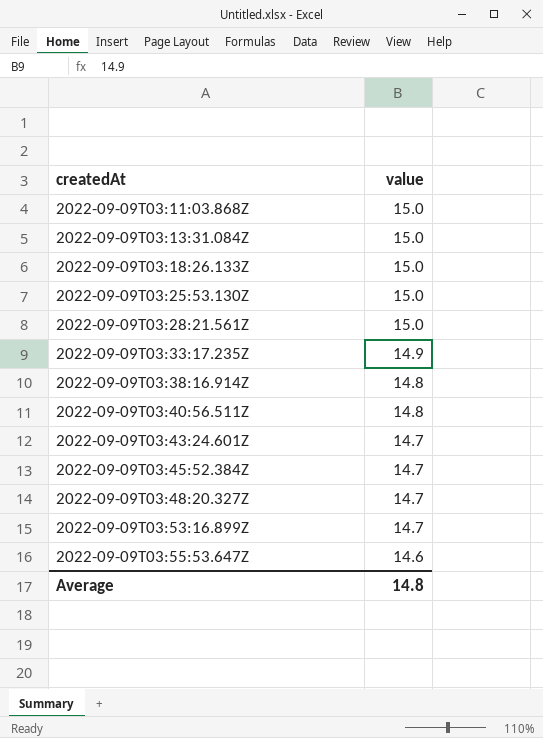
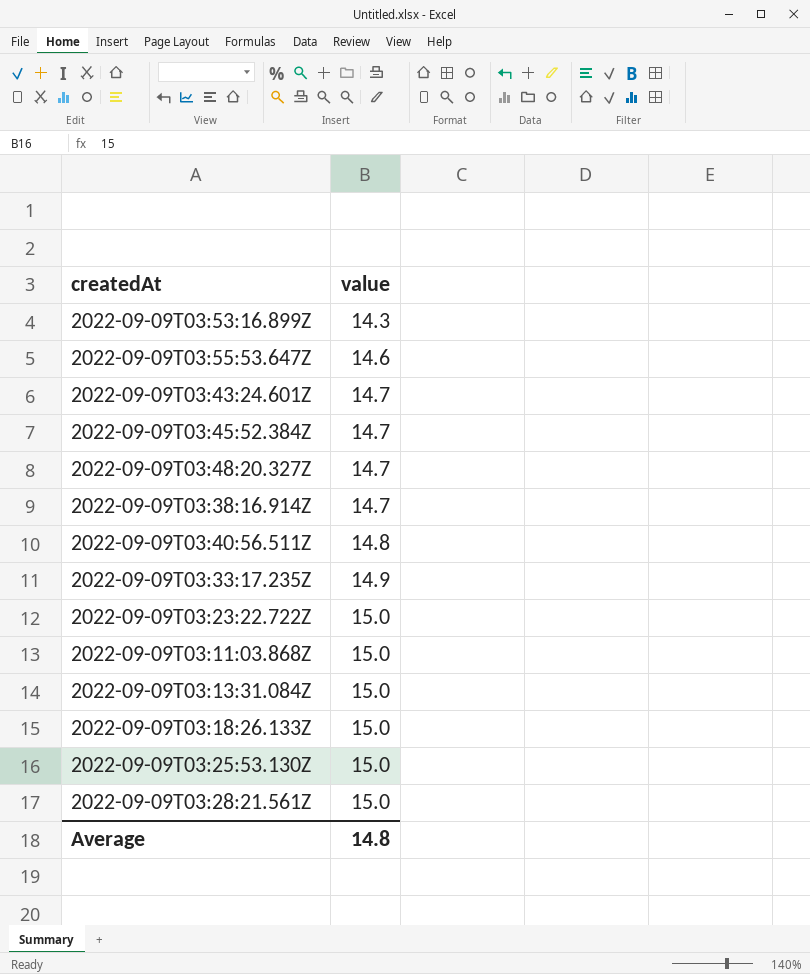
row order: createdAt ascending -> value ascending
2022-09-09T03:53:16.899Z | value: 14.7 -> 14.3
2022-09-09T03:38:16.914Z | value: 14.8 -> 14.7
row 2022-09-09T03:23:22.722Z: none -> 15.0

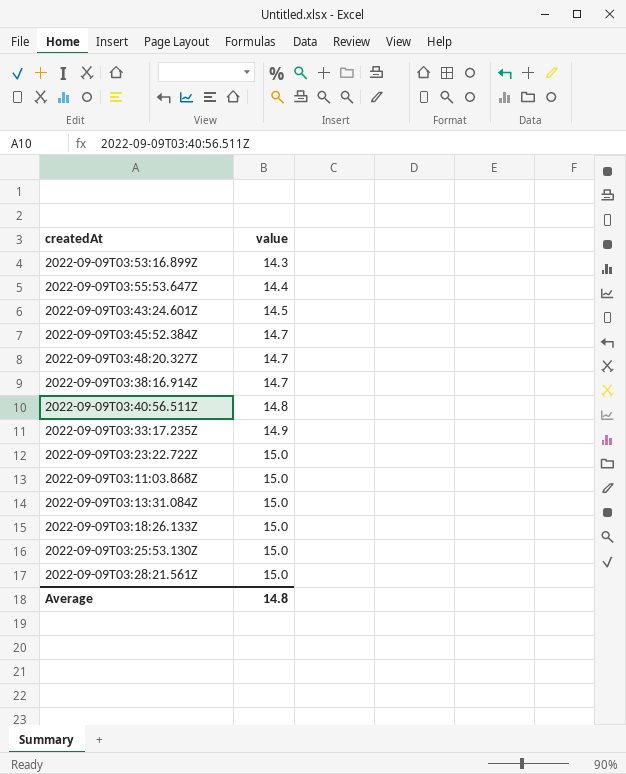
2022-09-09T03:55:53.647Z | value: 14.6 -> 14.4
2022-09-09T03:43:24.601Z | value: 14.7 -> 14.5

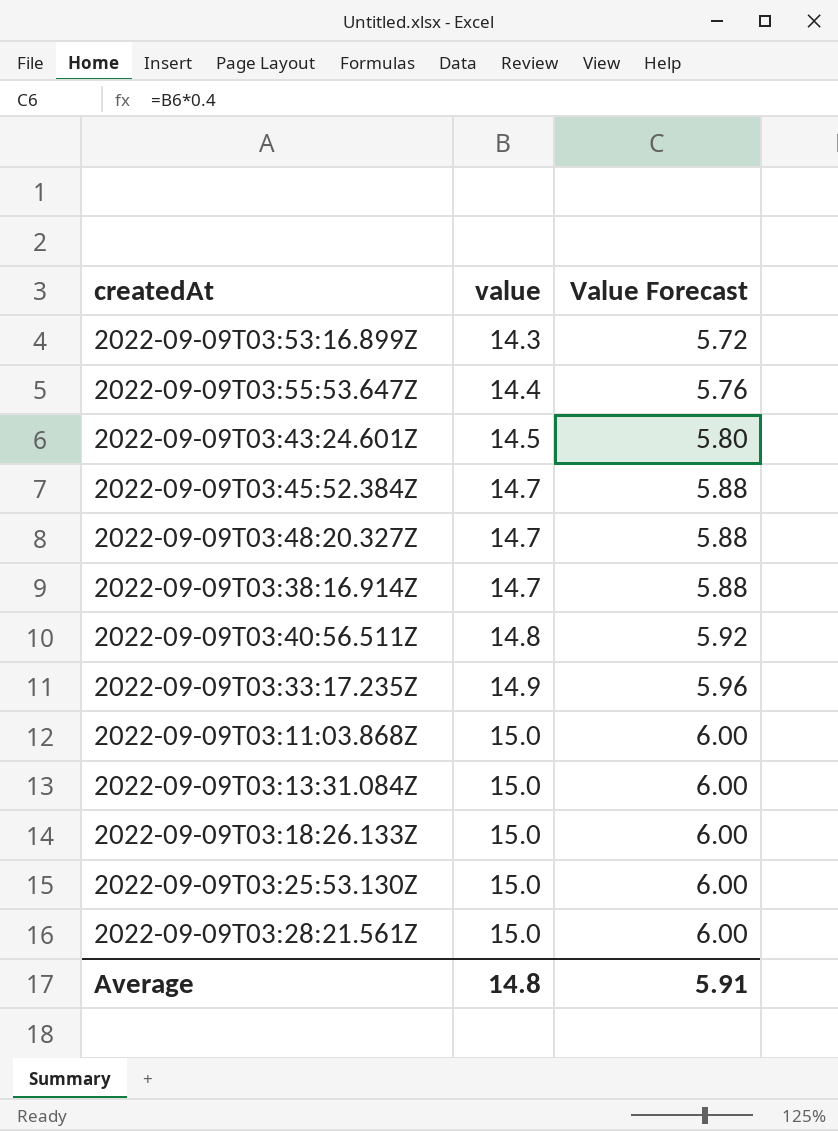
column Value Forecast | formula: none -> [value] * 0.4
row 2022-09-09T03:23:22.722Z: 15.0 -> none

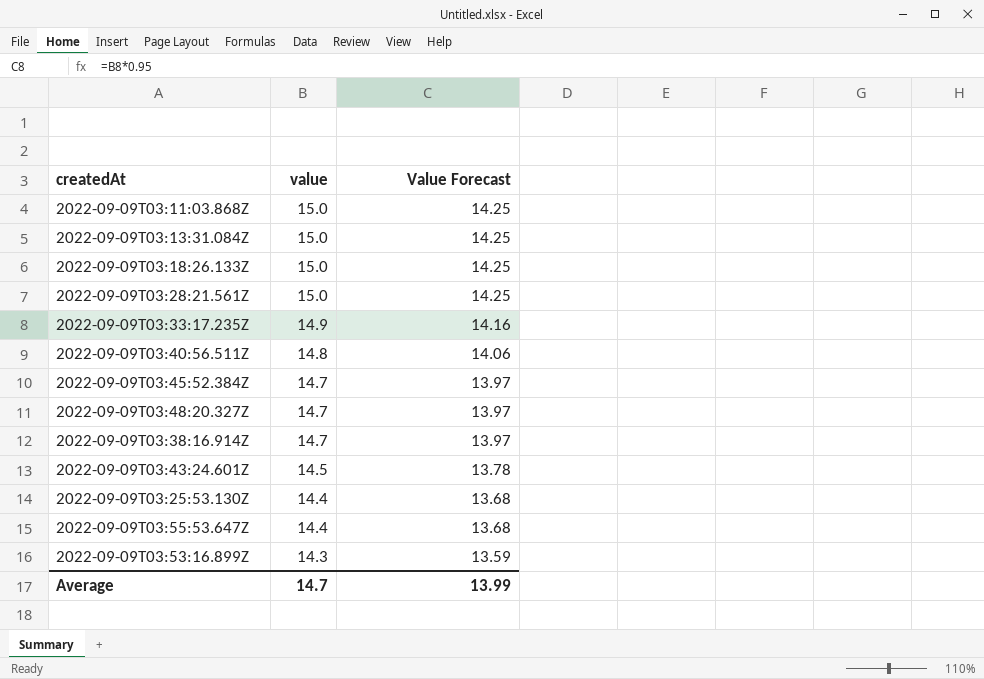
row order: value ascending -> value descending
column Value Forecast | formula: [value] * 0.4 -> [value] * 0.95
2022-09-09T03:25:53.130Z | value: 15.0 -> 14.4
Average | value: 14.8 -> 14.7
Average | Value Forecast: 5.91 -> 13.99

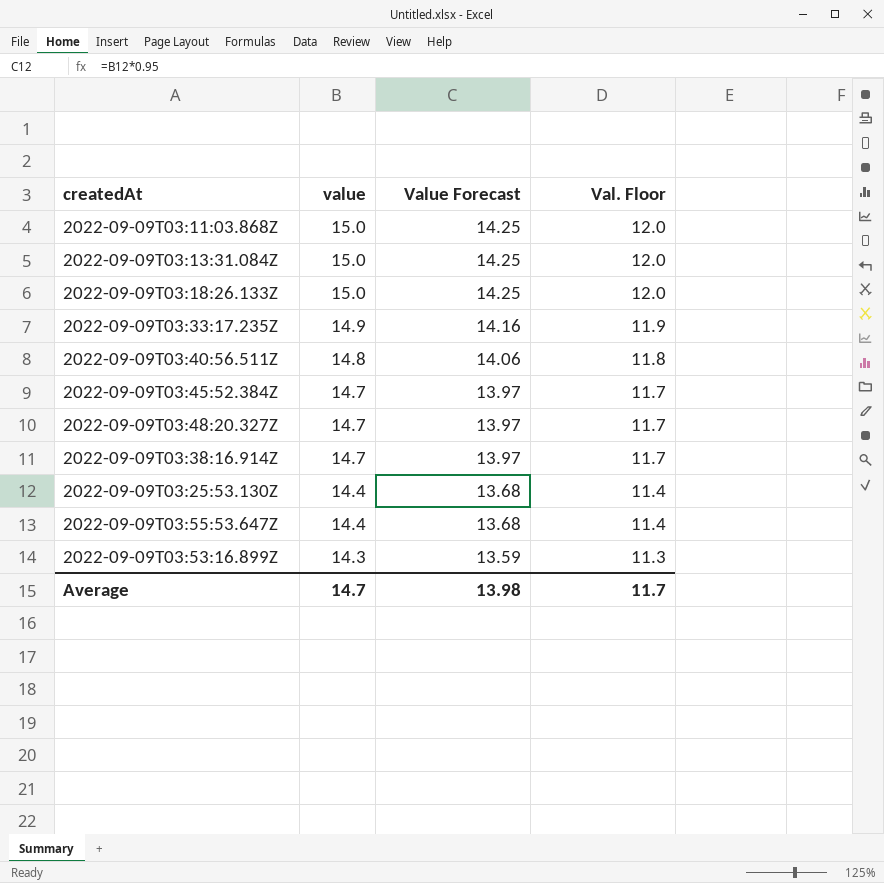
column Val. Floor | formula: none -> [value] - 3
row 2022-09-09T03:28:21.561Z: 15.0 | 14.25 -> none
row 2022-09-09T03:43:24.601Z: 14.5 | 13.78 -> none
Average | Value Forecast: 13.99 -> 13.98

